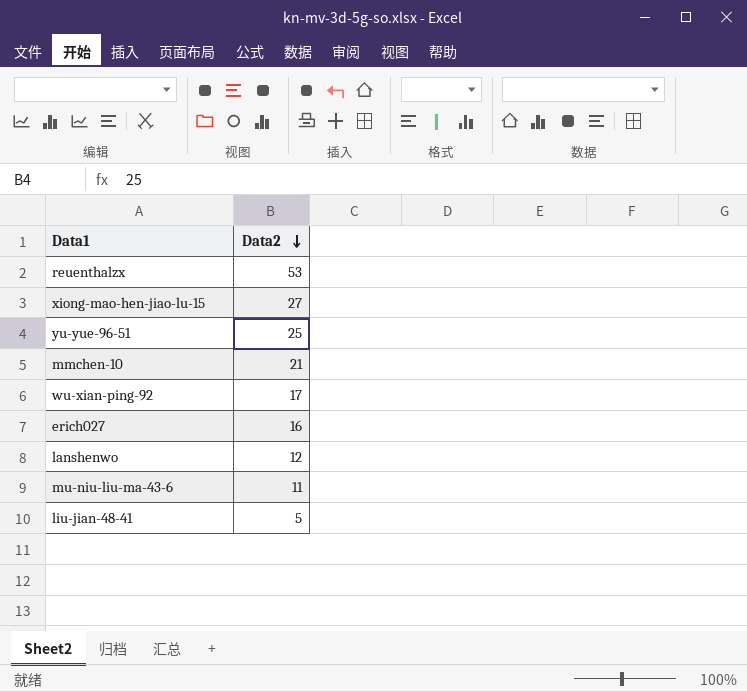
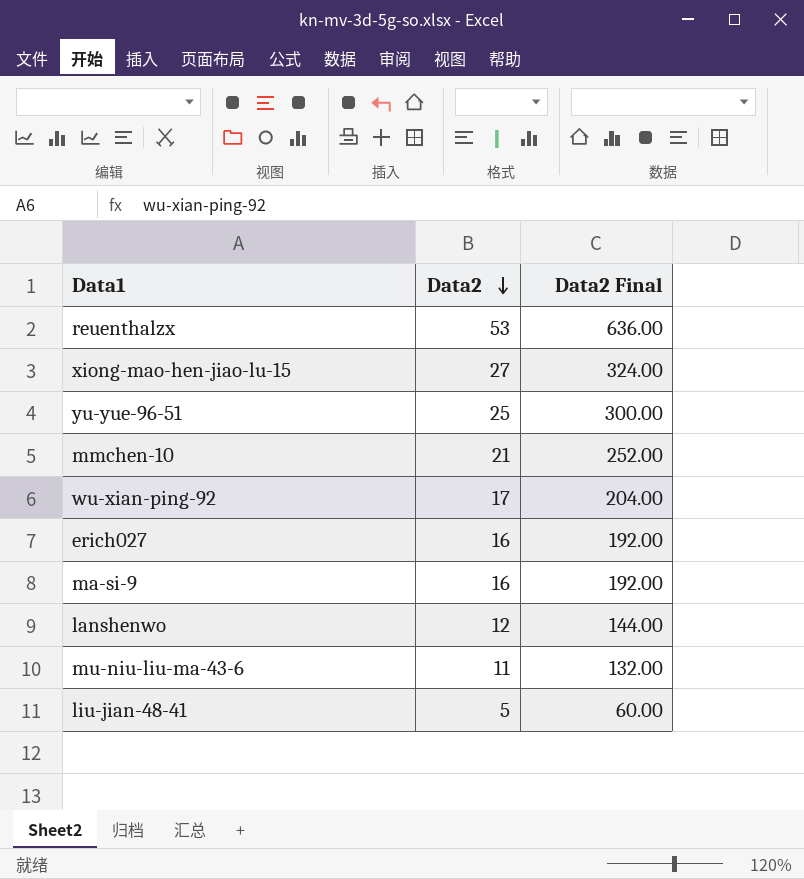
column Data2 Final | formula: none -> [Data2] * 12
row ma-si-9: none -> 16 | 192.00

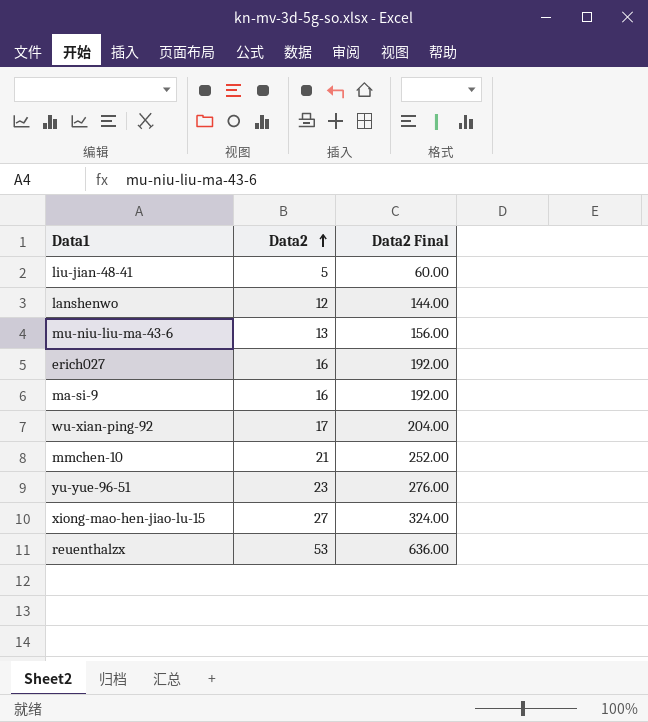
row order: Data2 descending -> Data2 ascending
mu-niu-liu-ma-43-6 | Data2: 11 -> 13
mu-niu-liu-ma-43-6 | Data2 Final: 132.00 -> 156.00
yu-yue-96-51 | Data2: 25 -> 23
yu-yue-96-51 | Data2 Final: 300.00 -> 276.00

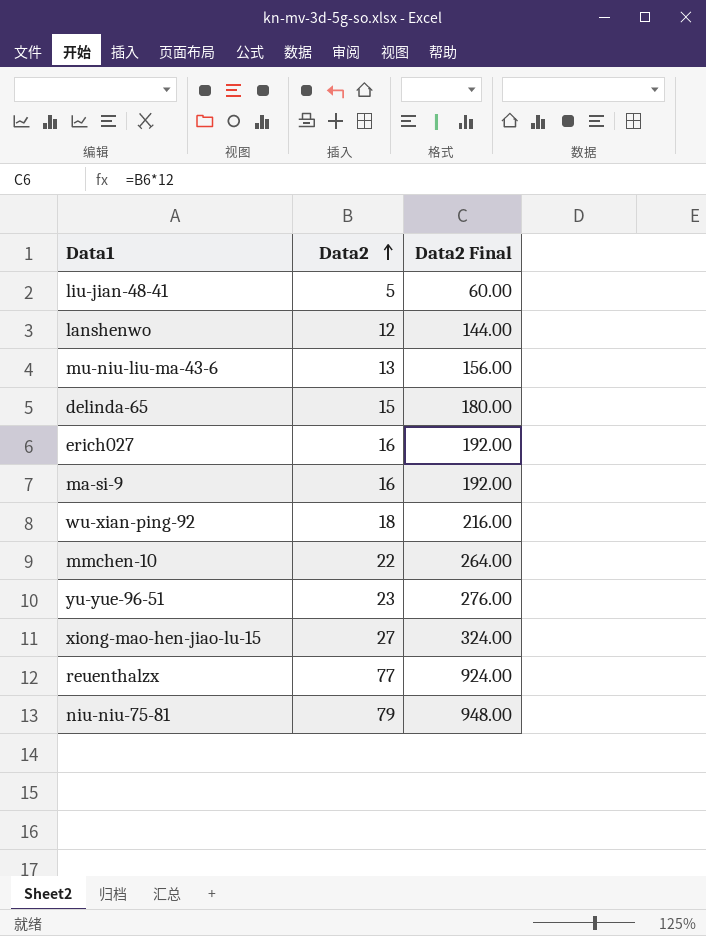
row delinda-65: none -> 15 | 180.00
wu-xian-ping-92 | Data2: 17 -> 18
wu-xian-ping-92 | Data2 Final: 204.00 -> 216.00
mmchen-10 | Data2: 21 -> 22
mmchen-10 | Data2 Final: 252.00 -> 264.00
reuenthalzx | Data2: 53 -> 77
reuenthalzx | Data2 Final: 636.00 -> 924.00
row niu-niu-75-81: none -> 79 | 948.00

